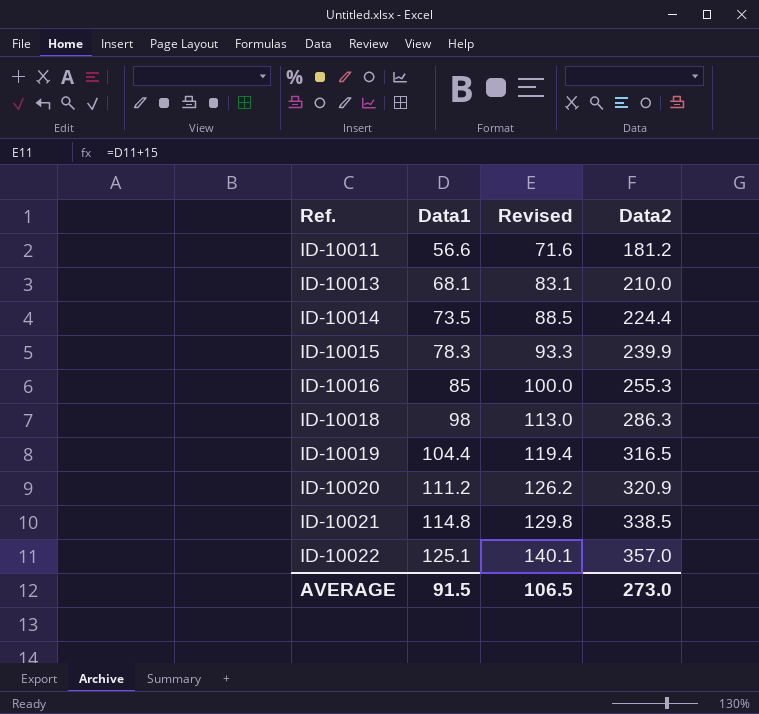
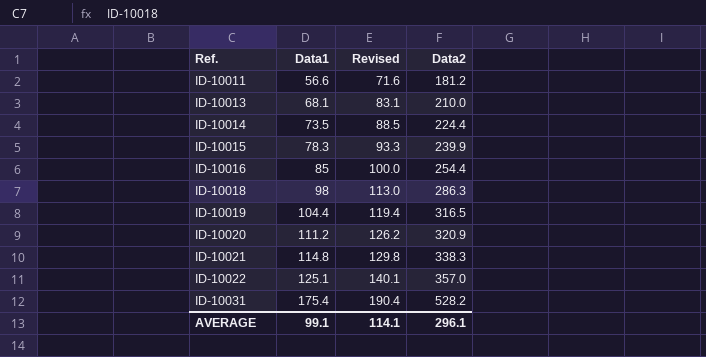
ID-10016 | Data2: 255.3 -> 254.4
ID-10021 | Data2: 338.5 -> 338.3
row ID-10031: none -> 175.4 | 190.4 | 528.2
AVERAGE | Data1: 91.5 -> 99.1
AVERAGE | Revised: 106.5 -> 114.1
AVERAGE | Data2: 273.0 -> 296.1

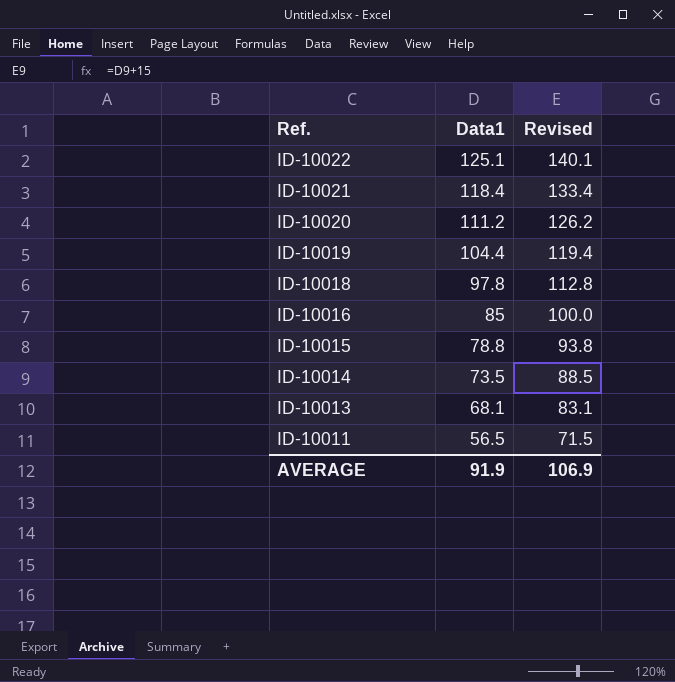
row order: Ref. ascending -> Ref. descending
column Data2 | position: 4 -> none
row ID-10031: 175.4 | 190.4 | 528.2 -> none
ID-10021 | Data1: 114.8 -> 118.4
ID-10021 | Revised: 129.8 -> 133.4
ID-10018 | Data1: 98 -> 97.8
ID-10018 | Revised: 113.0 -> 112.8
ID-10015 | Data1: 78.3 -> 78.8
ID-10015 | Revised: 93.3 -> 93.8
ID-10011 | Data1: 56.6 -> 56.5
ID-10011 | Revised: 71.6 -> 71.5
AVERAGE | Data1: 99.1 -> 91.9
AVERAGE | Revised: 114.1 -> 106.9

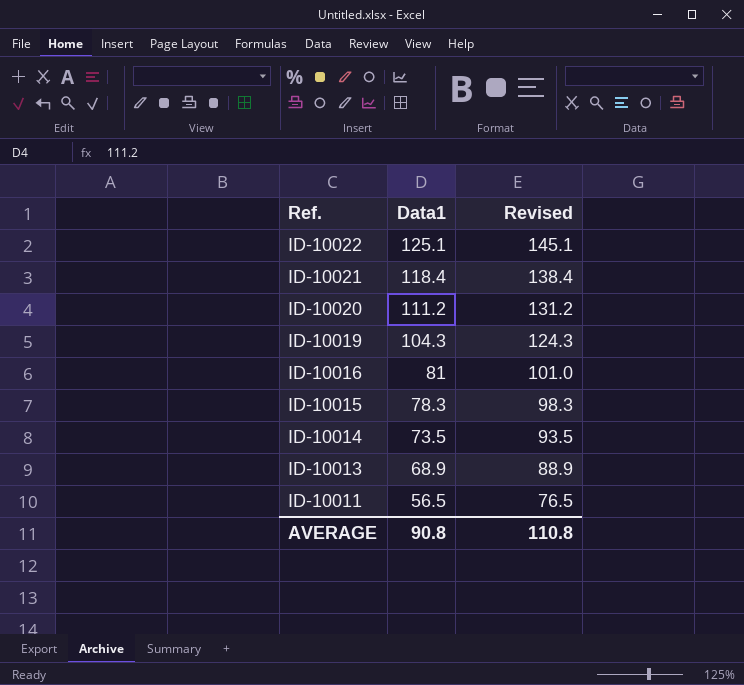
column Revised | formula: [Data1] + 15 -> [Data1] + 20
row ID-10018: 97.8 | 112.8 -> none
ID-10019 | Data1: 104.4 -> 104.3
ID-10016 | Data1: 85 -> 81
ID-10015 | Data1: 78.8 -> 78.3
ID-10013 | Data1: 68.1 -> 68.9
AVERAGE | Data1: 91.9 -> 90.8
AVERAGE | Revised: 106.9 -> 110.8

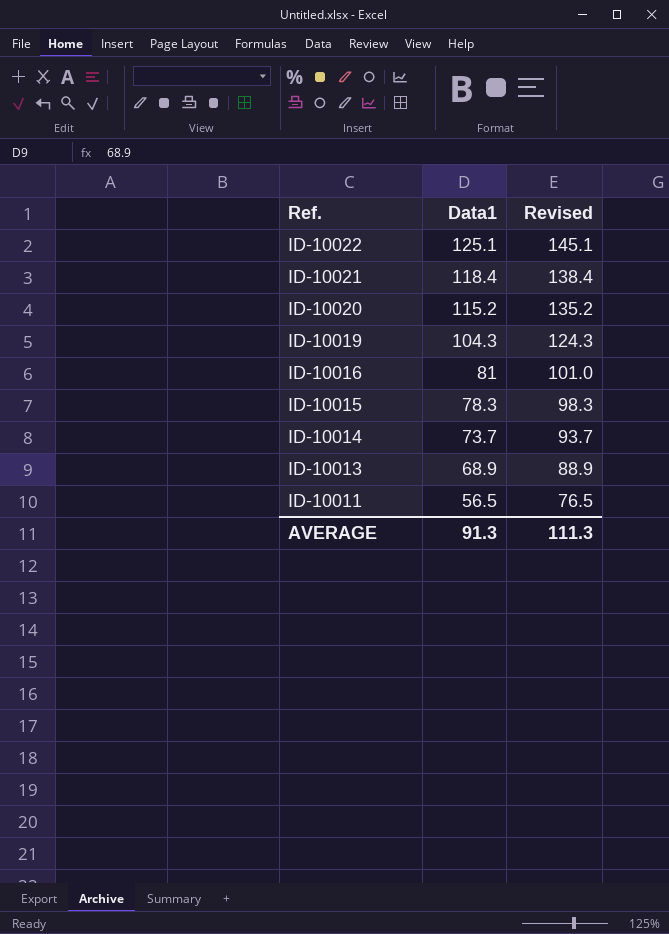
ID-10020 | Data1: 111.2 -> 115.2
ID-10020 | Revised: 131.2 -> 135.2
ID-10014 | Data1: 73.5 -> 73.7
ID-10014 | Revised: 93.5 -> 93.7
AVERAGE | Data1: 90.8 -> 91.3
AVERAGE | Revised: 110.8 -> 111.3

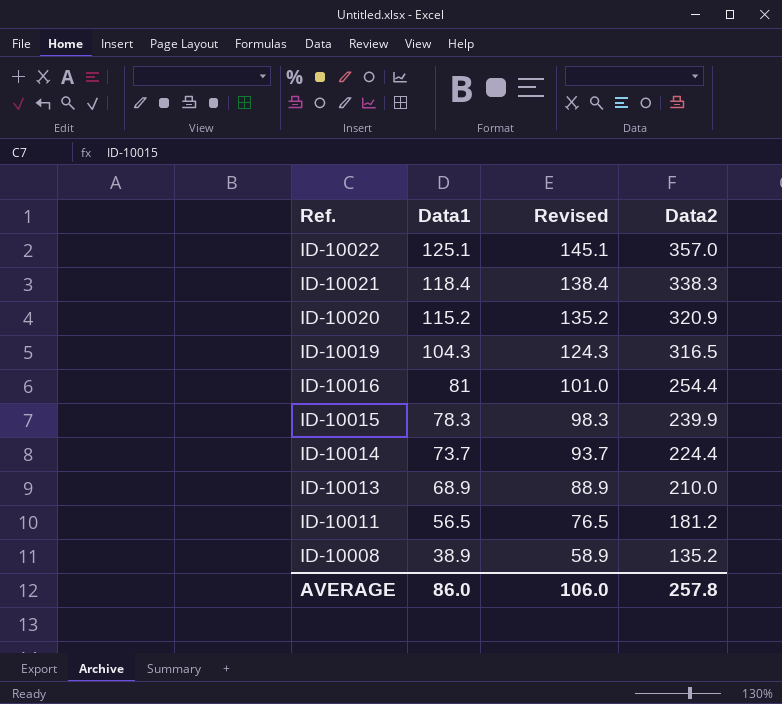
column Data2 | position: none -> 4
row ID-10008: none -> 38.9 | 58.9 | 135.2
AVERAGE | Data1: 91.3 -> 86.0
AVERAGE | Revised: 111.3 -> 106.0

